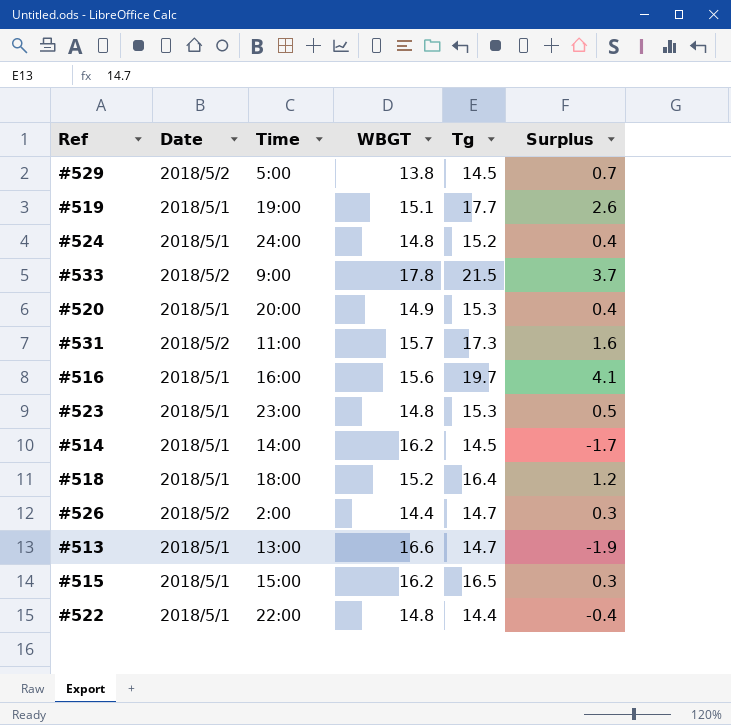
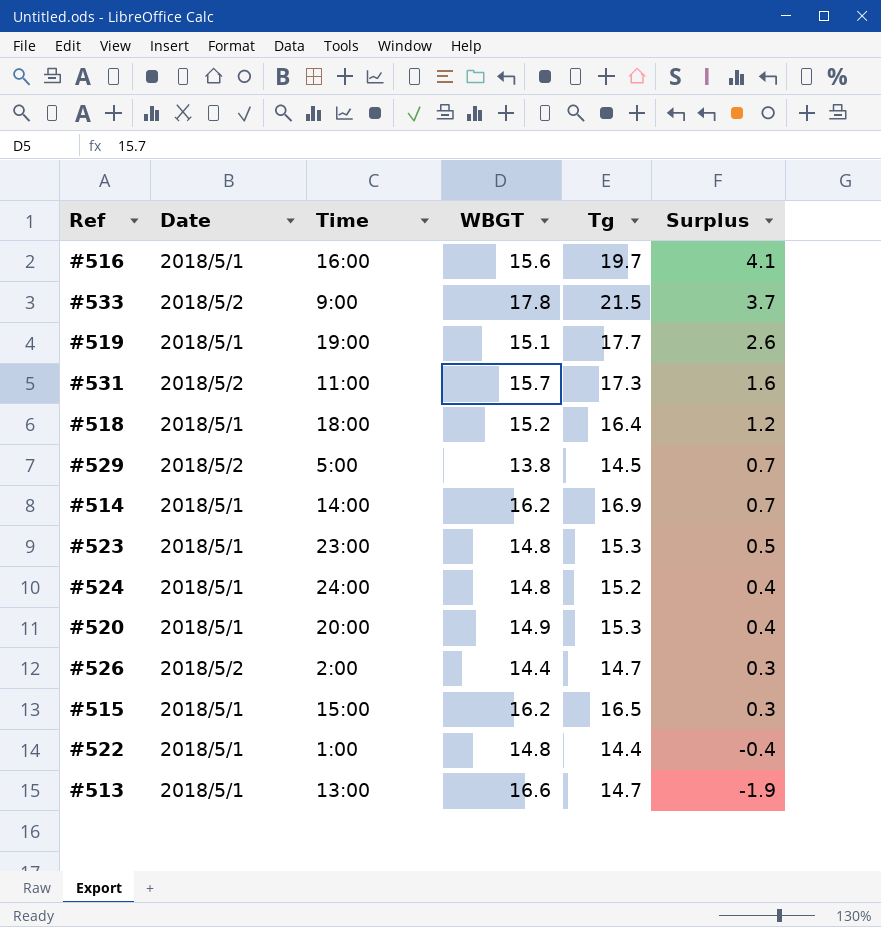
row order: none -> Surplus descending
#514 | Tg: 14.5 -> 16.9
#514 | Surplus: -1.7 -> 0.7
#522 | Time: 22:00 -> 1:00

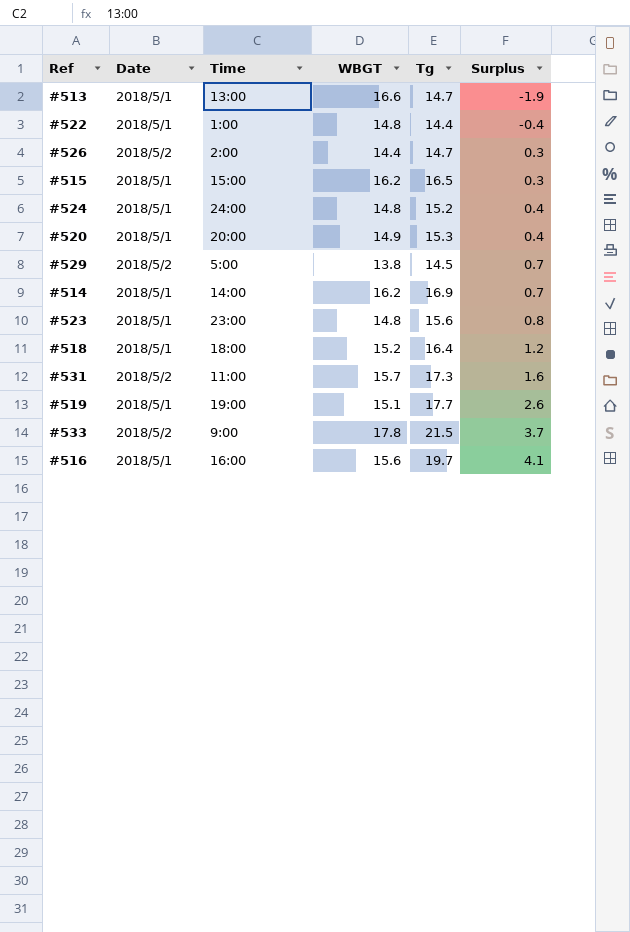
row order: Surplus descending -> Surplus ascending
#523 | Tg: 15.3 -> 15.6
#523 | Surplus: 0.5 -> 0.8

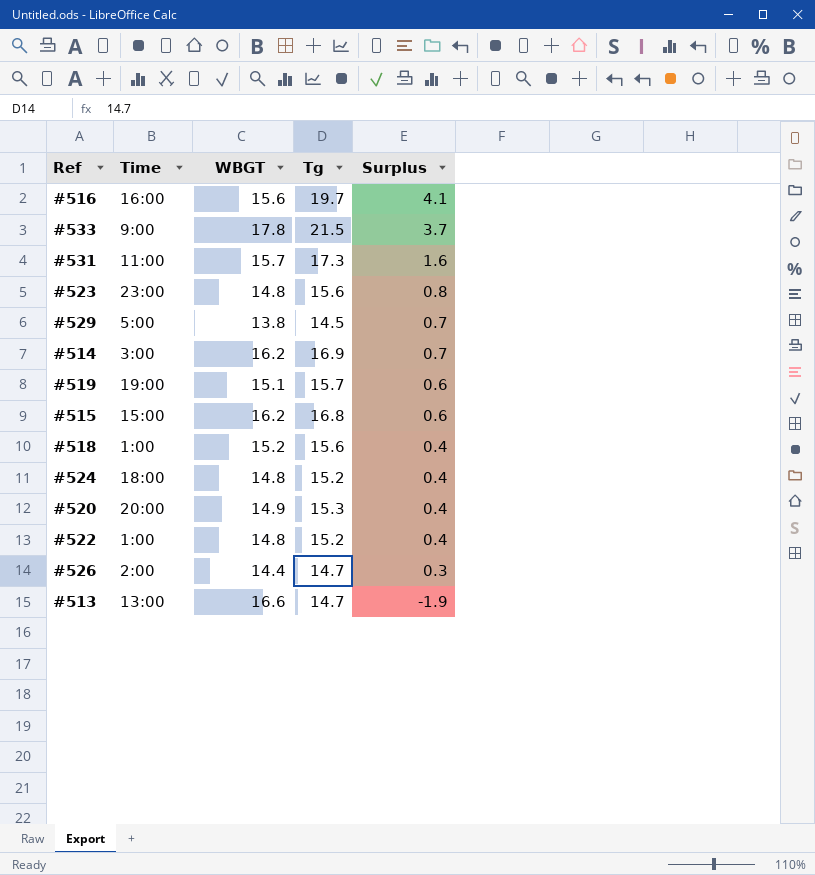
row order: Surplus ascending -> Surplus descending
column Date | position: 2 -> none
#514 | Time: 14:00 -> 3:00
#519 | Tg: 17.7 -> 15.7
#519 | Surplus: 2.6 -> 0.6
#515 | Tg: 16.5 -> 16.8
#515 | Surplus: 0.3 -> 0.6
#518 | Time: 18:00 -> 1:00
#518 | Tg: 16.4 -> 15.6
#518 | Surplus: 1.2 -> 0.4
#524 | Time: 24:00 -> 18:00
#522 | Tg: 14.4 -> 15.2
#522 | Surplus: -0.4 -> 0.4

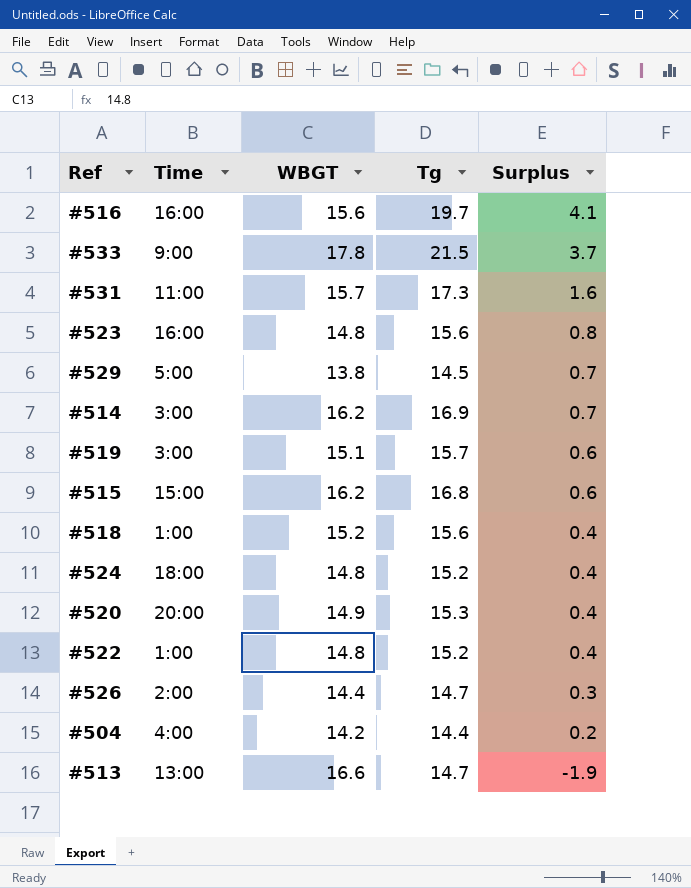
#523 | Time: 23:00 -> 16:00
#519 | Time: 19:00 -> 3:00
row #504: none -> 4:00 | 14.2 | 14.4 | 0.2

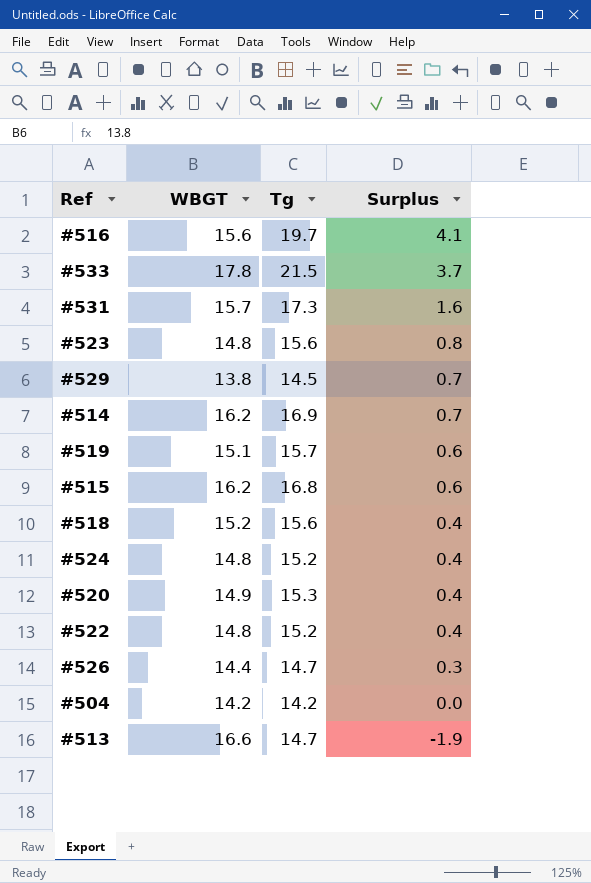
column Time | position: 2 -> none
#504 | Tg: 14.4 -> 14.2
#504 | Surplus: 0.2 -> 0.0

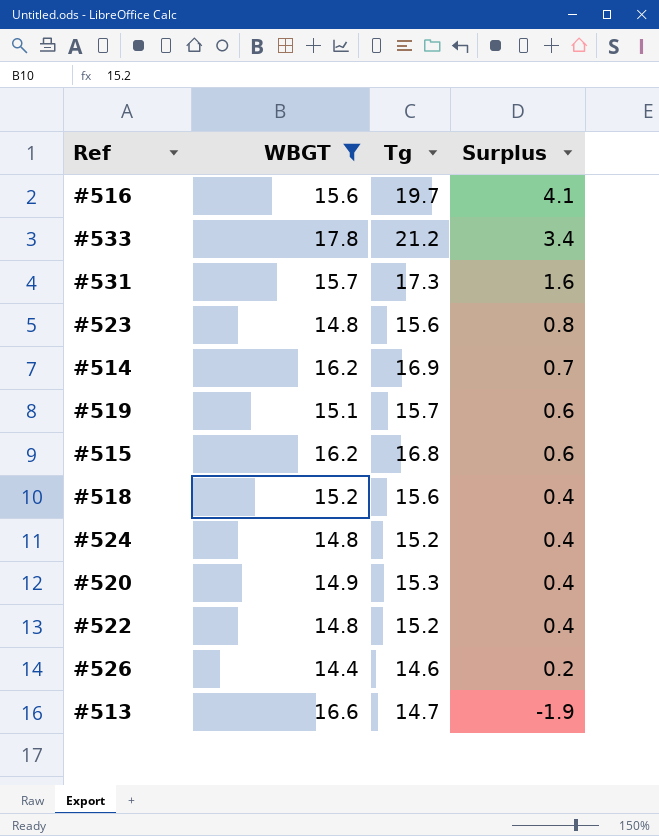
filter: none -> WBGT >= 14.4
#533 | Tg: 21.5 -> 21.2
#533 | Surplus: 3.7 -> 3.4
#526 | Tg: 14.7 -> 14.6
#526 | Surplus: 0.3 -> 0.2

